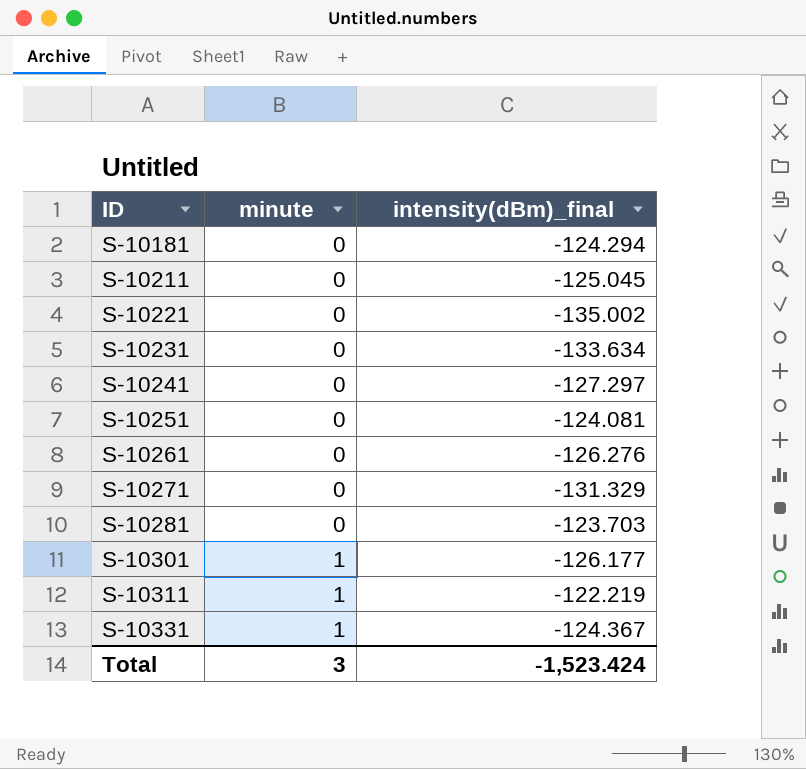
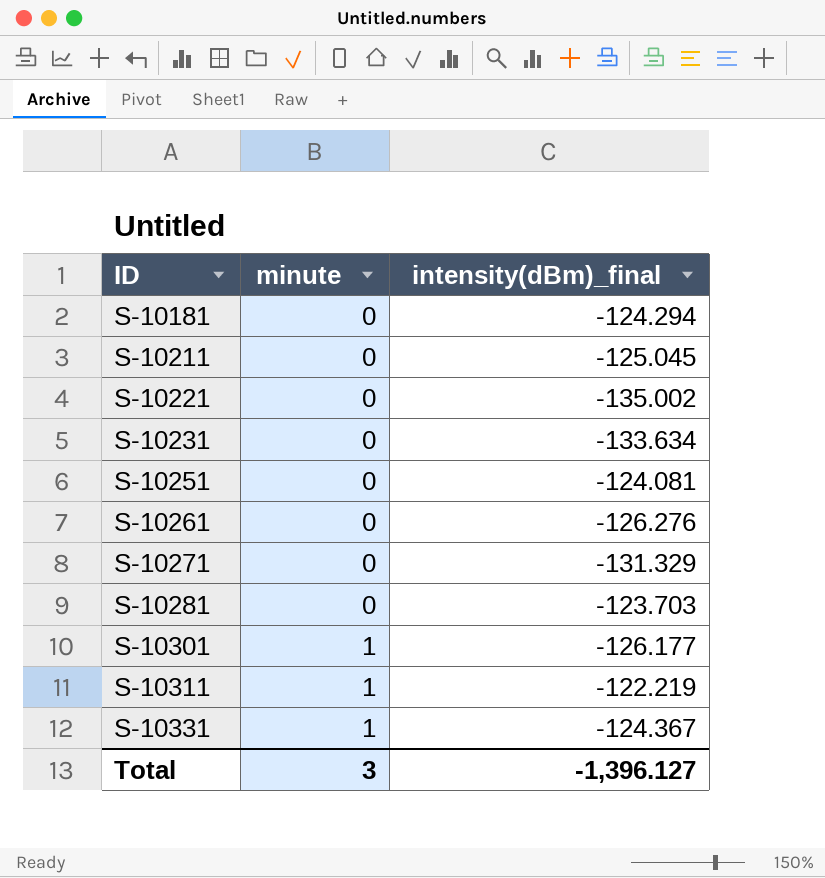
row S-10241: 0 | -127.297 -> none
Total | intensity(dBm)_final: -1,523.424 -> -1,396.127

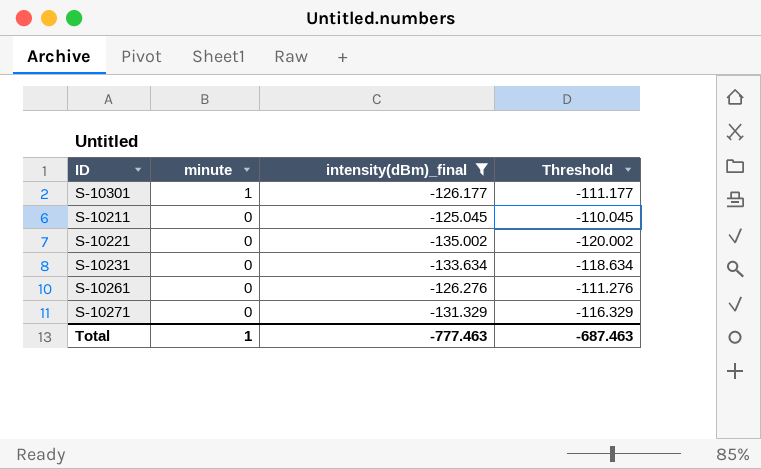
filter: none -> intensity(dBm)_final <= -125.045
row order: ID ascending -> minute descending
column Threshold | formula: none -> [intensity(dBm)_final] + 15
Total | minute: 3 -> 1
Total | intensity(dBm)_final: -1,396.127 -> -777.463

